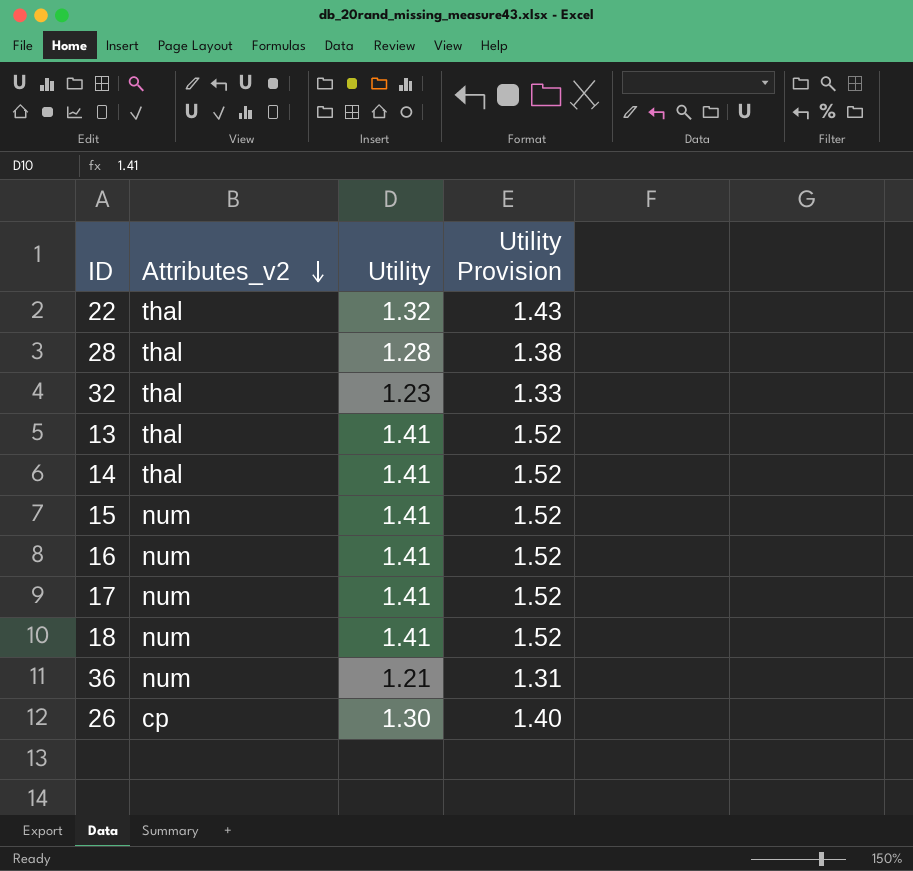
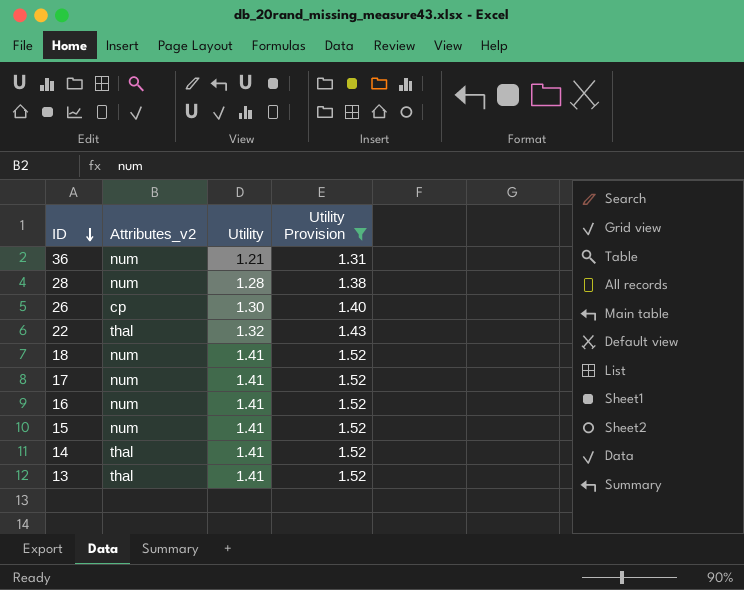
filter: none -> Utility Provision != 1.33
row order: Attributes_v2 descending -> ID descending
28 | Attributes_v2: thal -> num

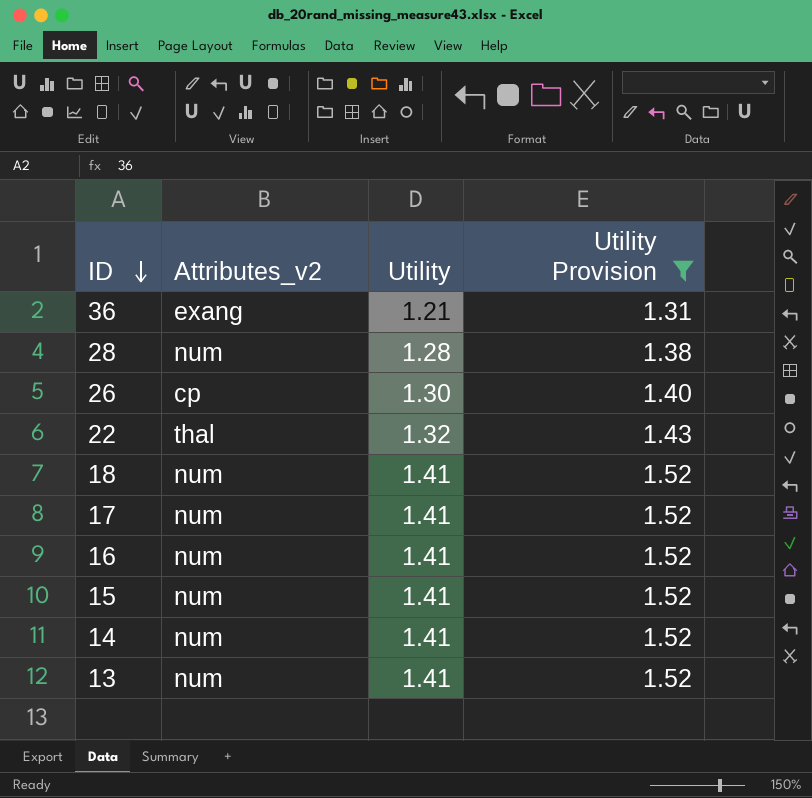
36 | Attributes_v2: num -> exang
14 | Attributes_v2: thal -> num
13 | Attributes_v2: thal -> num

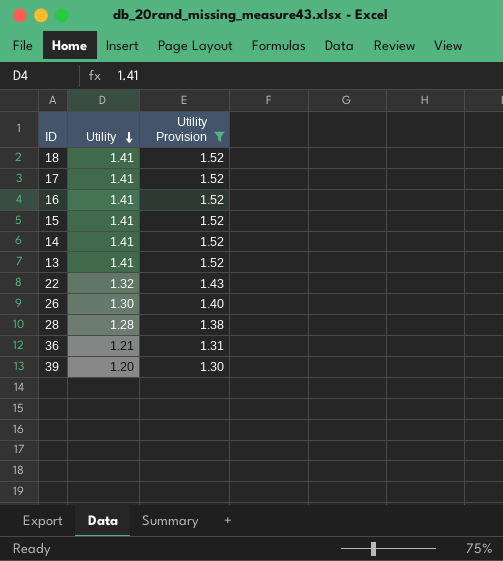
row order: ID descending -> Utility descending
column Attributes_v2 | position: 2 -> none
row 39: none -> 1.20 | 1.30

